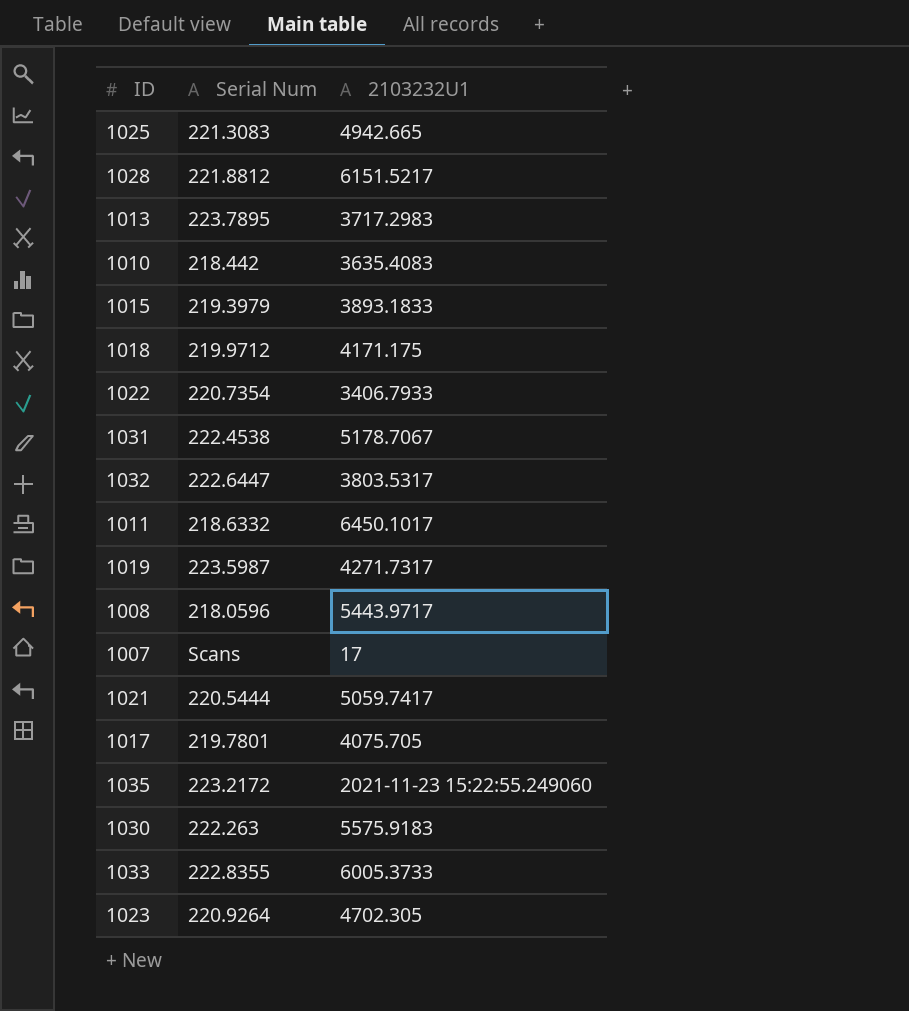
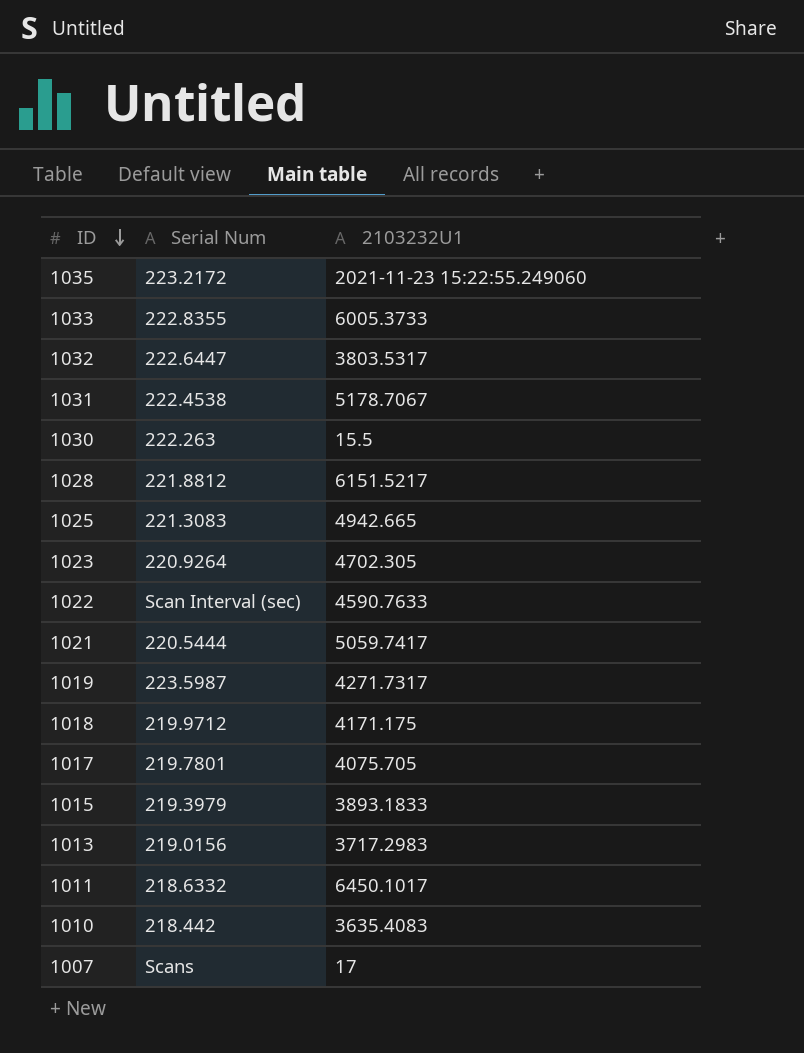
row order: none -> ID descending
row 1008: 218.0596 | 5443.9717 -> none
1030 | 2103232U1: 5575.9183 -> 15.5
1022 | Serial Num: 220.7354 -> Scan Interval (sec)
1022 | 2103232U1: 3406.7933 -> 4590.7633
1013 | Serial Num: 223.7895 -> 219.0156

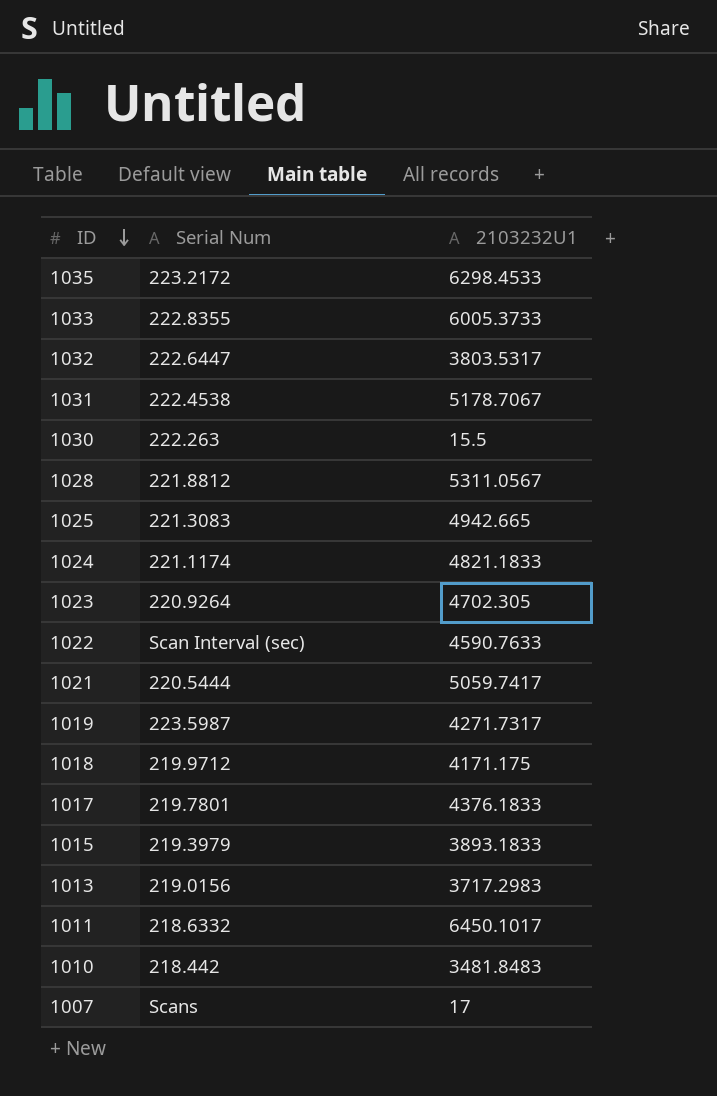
1035 | 2103232U1: 2021-11-23 15:22:55.249060 -> 6298.4533
1028 | 2103232U1: 6151.5217 -> 5311.0567
row 1024: none -> 221.1174 | 4821.1833
1017 | 2103232U1: 4075.705 -> 4376.1833
1010 | 2103232U1: 3635.4083 -> 3481.8483

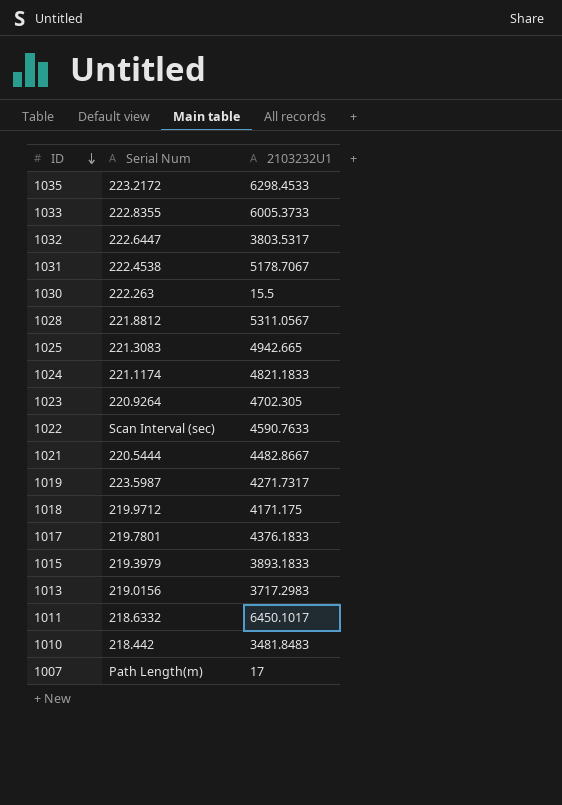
1021 | 2103232U1: 5059.7417 -> 4482.8667
1007 | Serial Num: Scans -> Path Length(m)

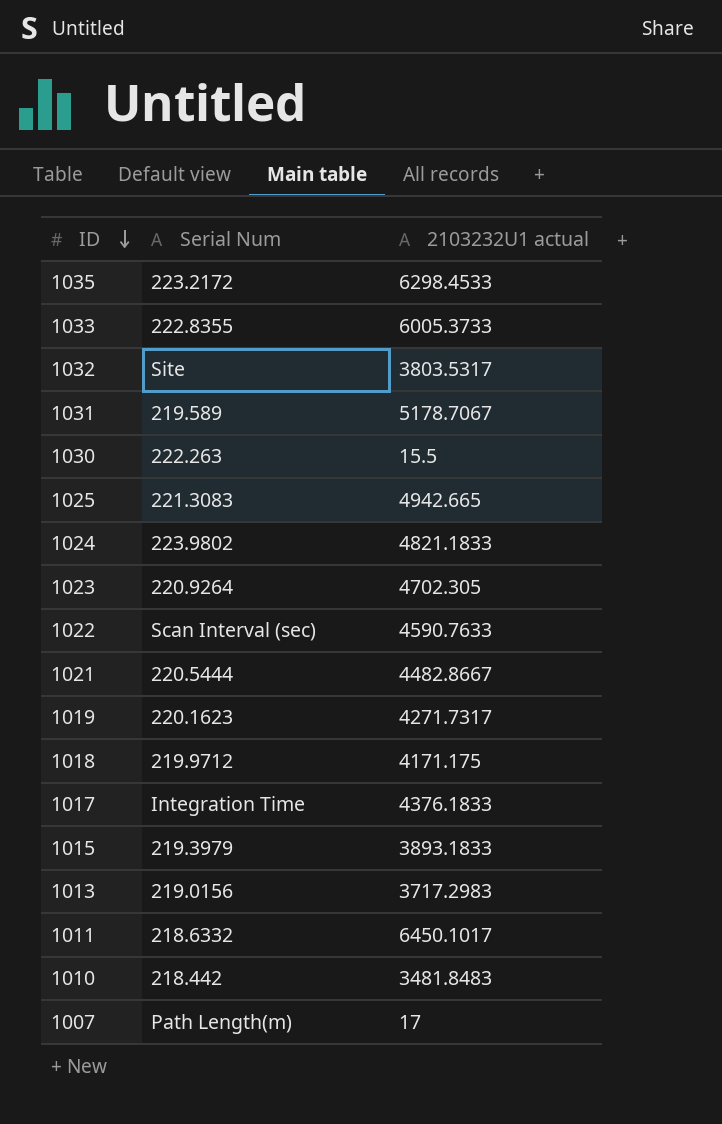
column name: 2103232U1 -> 2103232U1 actual
row 1028: 221.8812 | 5311.0567 -> none
1032 | Serial Num: 222.6447 -> Site
1031 | Serial Num: 222.4538 -> 219.589
1024 | Serial Num: 221.1174 -> 223.9802
1019 | Serial Num: 223.5987 -> 220.1623
1017 | Serial Num: 219.7801 -> Integration Time

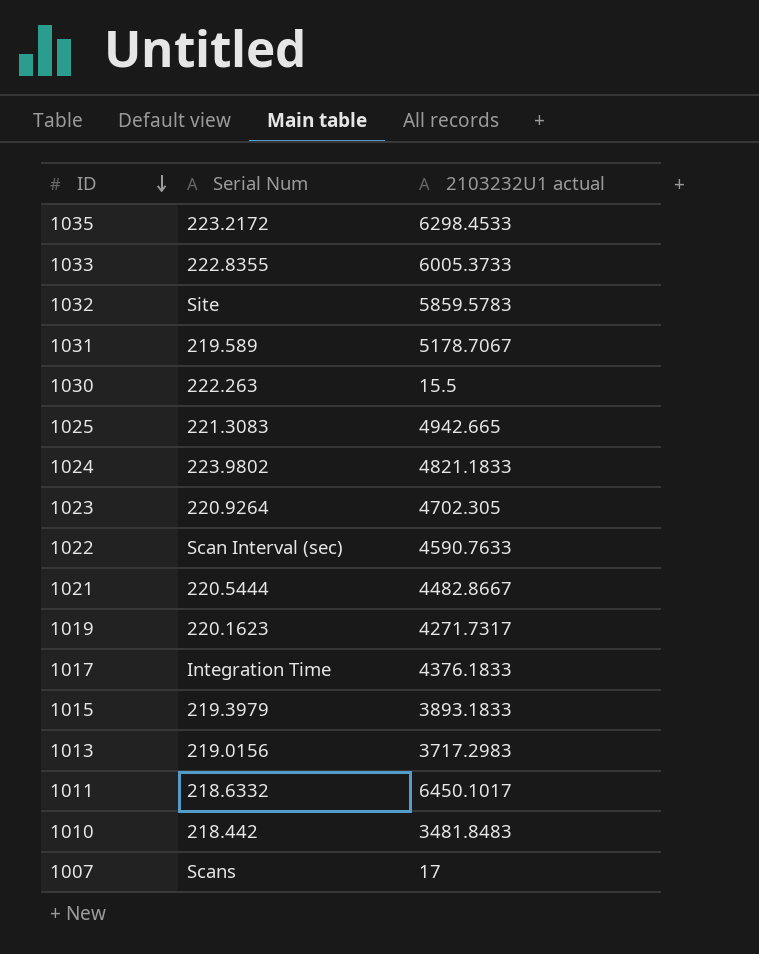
row 1018: 219.9712 | 4171.175 -> none
1032 | 2103232U1 actual: 3803.5317 -> 5859.5783
1007 | Serial Num: Path Length(m) -> Scans

